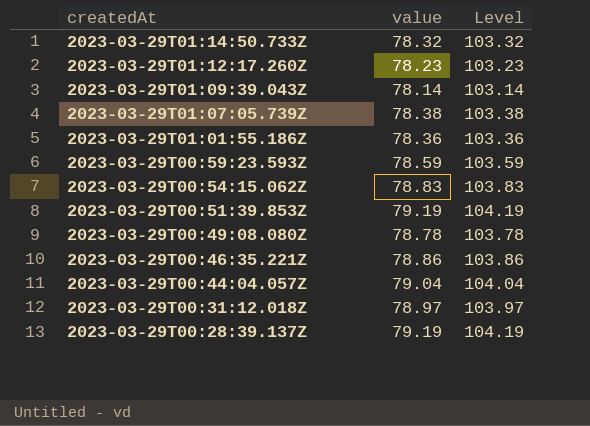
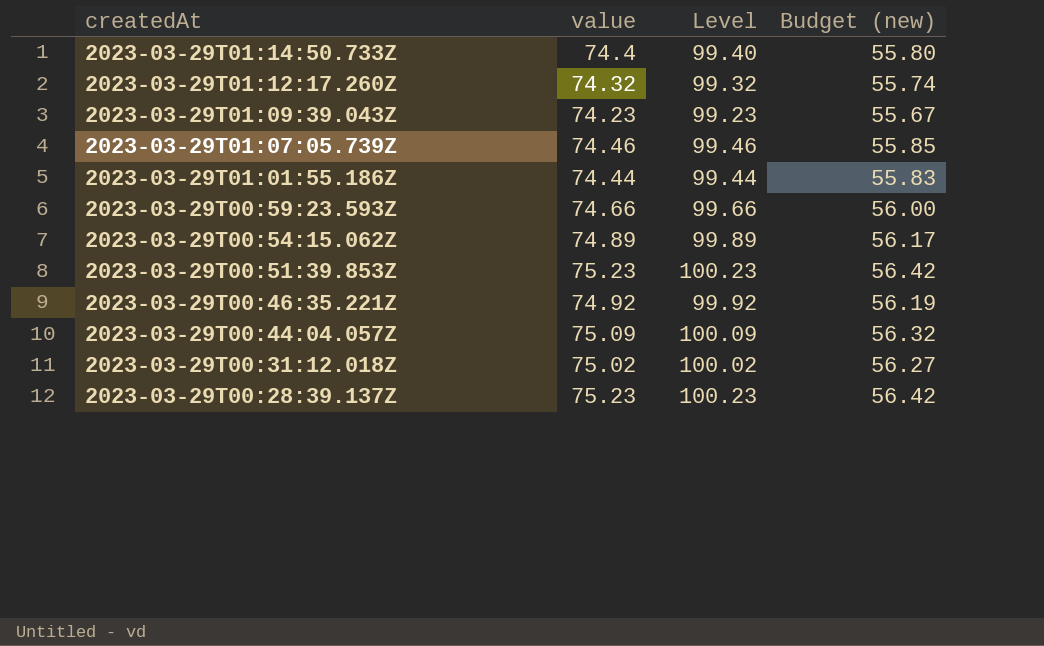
column Budget (new) | formula: none -> [value] * 0.75
row 2023-03-29T00:49:08.080Z: 78.78 | 103.78 -> none
2023-03-29T01:14:50.733Z | value: 78.32 -> 74.4
2023-03-29T01:14:50.733Z | Level: 103.32 -> 99.40
2023-03-29T01:12:17.260Z | value: 78.23 -> 74.32
2023-03-29T01:12:17.260Z | Level: 103.23 -> 99.32
2023-03-29T01:09:39.043Z | value: 78.14 -> 74.23
2023-03-29T01:09:39.043Z | Level: 103.14 -> 99.23
2023-03-29T01:07:05.739Z | value: 78.38 -> 74.46
2023-03-29T01:07:05.739Z | Level: 103.38 -> 99.46
2023-03-29T01:01:55.186Z | value: 78.36 -> 74.44
2023-03-29T01:01:55.186Z | Level: 103.36 -> 99.44
2023-03-29T00:59:23.593Z | value: 78.59 -> 74.66
2023-03-29T00:59:23.593Z | Level: 103.59 -> 99.66
2023-03-29T00:54:15.062Z | value: 78.83 -> 74.89
2023-03-29T00:54:15.062Z | Level: 103.83 -> 99.89
2023-03-29T00:51:39.853Z | value: 79.19 -> 75.23
2023-03-29T00:51:39.853Z | Level: 104.19 -> 100.23
2023-03-29T00:46:35.221Z | value: 78.86 -> 74.92
2023-03-29T00:46:35.221Z | Level: 103.86 -> 99.92
2023-03-29T00:44:04.057Z | value: 79.04 -> 75.09
2023-03-29T00:44:04.057Z | Level: 104.04 -> 100.09
2023-03-29T00:31:12.018Z | value: 78.97 -> 75.02
2023-03-29T00:31:12.018Z | Level: 103.97 -> 100.02
2023-03-29T00:28:39.137Z | value: 79.19 -> 75.23
2023-03-29T00:28:39.137Z | Level: 104.19 -> 100.23

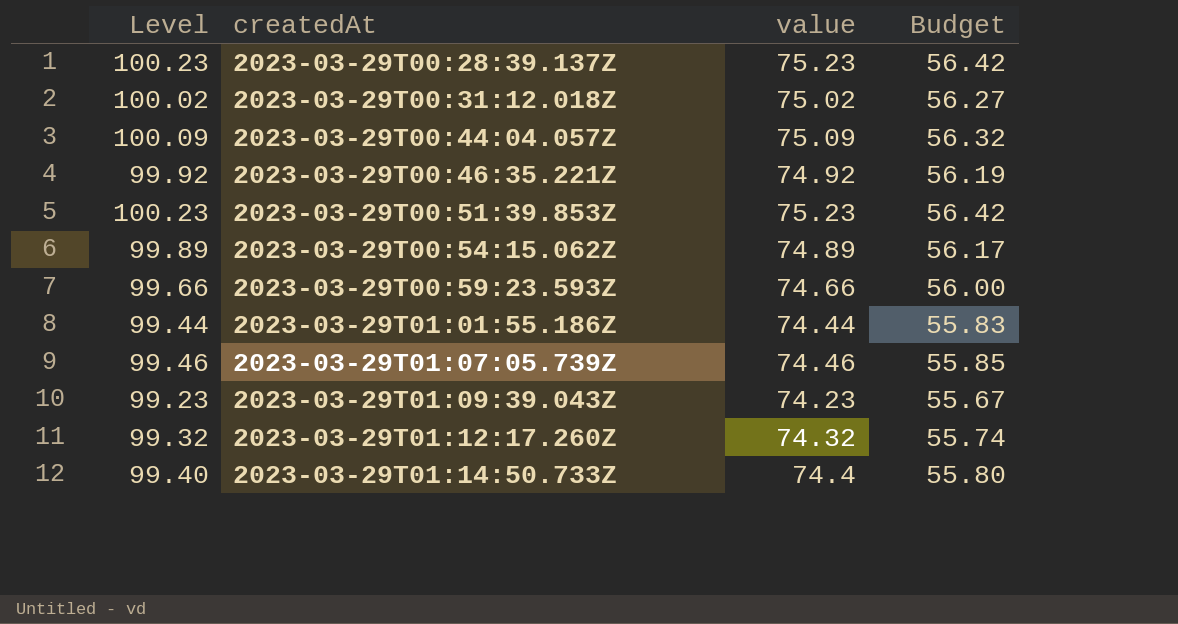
row order: createdAt descending -> createdAt ascending
column Level | position: 3 -> 1
column name: Budget (new) -> Budget

